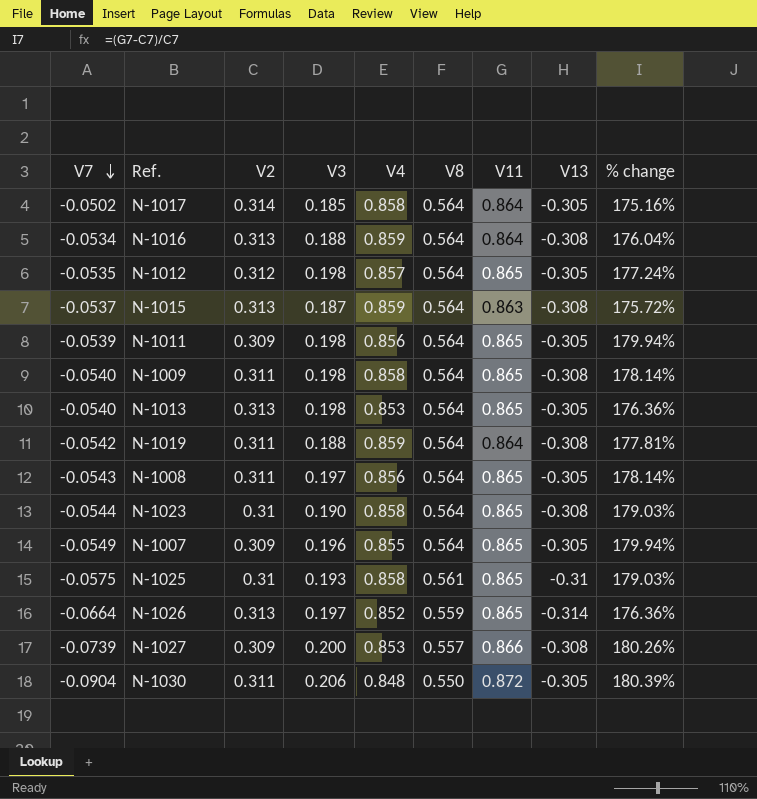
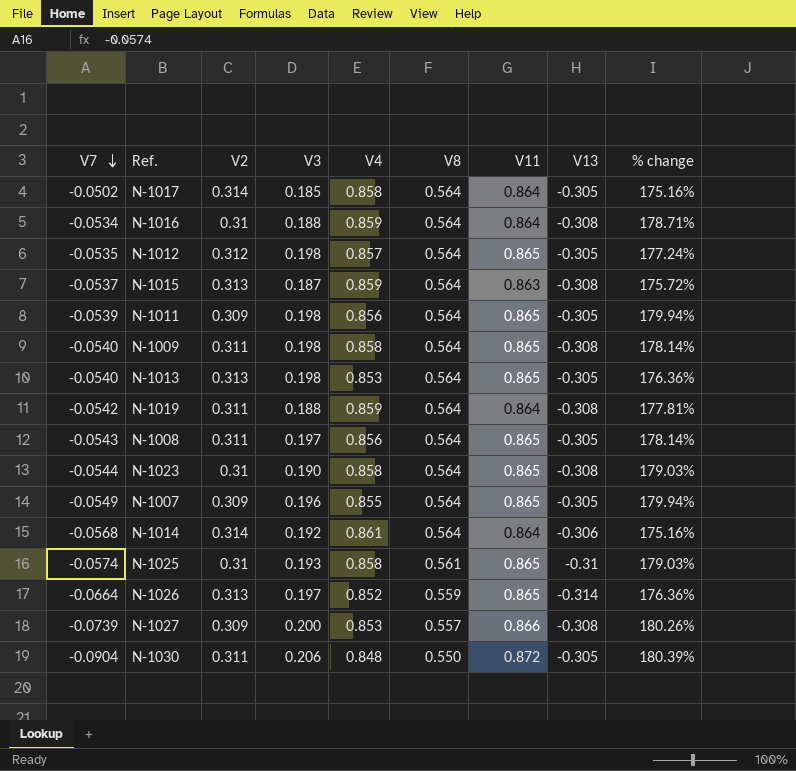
N-1016 | V2: 0.313 -> 0.31
N-1016 | % change: 176.04% -> 178.71%
row N-1014: none -> -0.0568 | 0.314 | 0.192 | 0.861 | 0.564 | 0.864 | -0.306 | 175.16%
N-1025 | V7: -0.0575 -> -0.0574

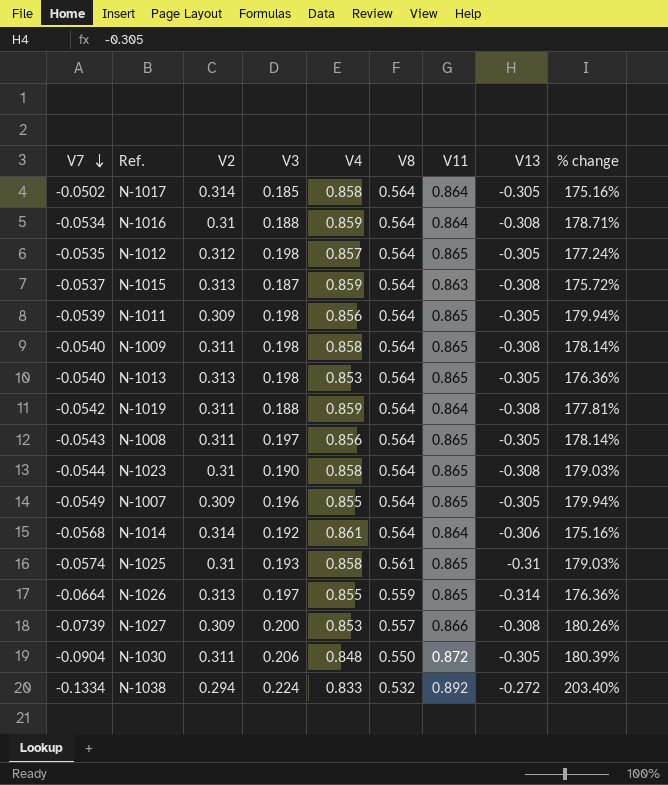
N-1026 | V4: 0.852 -> 0.855
row N-1038: none -> -0.1334 | 0.294 | 0.224 | 0.833 | 0.532 | 0.892 | -0.272 | 203.40%

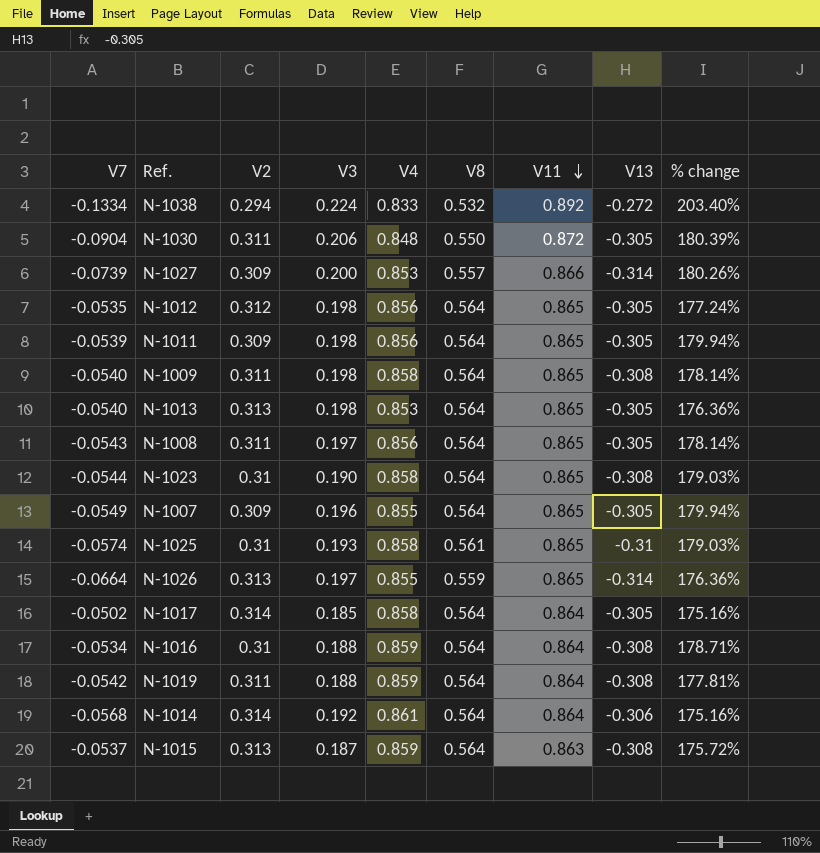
row order: V7 descending -> V11 descending
N-1027 | V13: -0.308 -> -0.314
N-1012 | V4: 0.857 -> 0.856

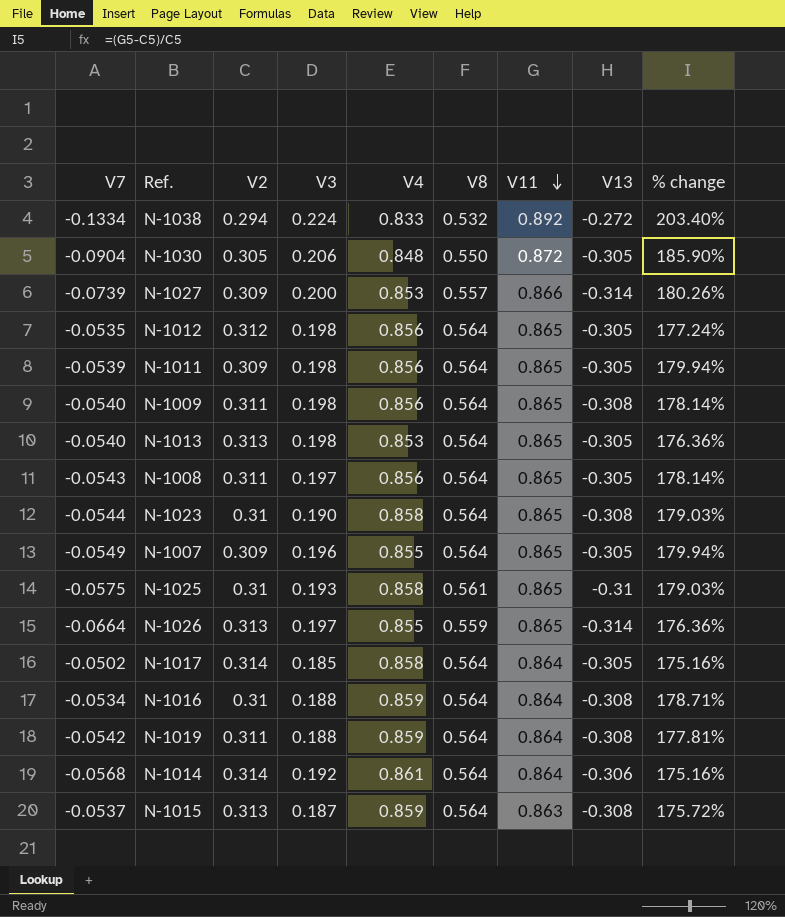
N-1030 | V2: 0.311 -> 0.305
N-1030 | % change: 180.39% -> 185.90%
N-1009 | V4: 0.858 -> 0.856
N-1025 | V7: -0.0574 -> -0.0575

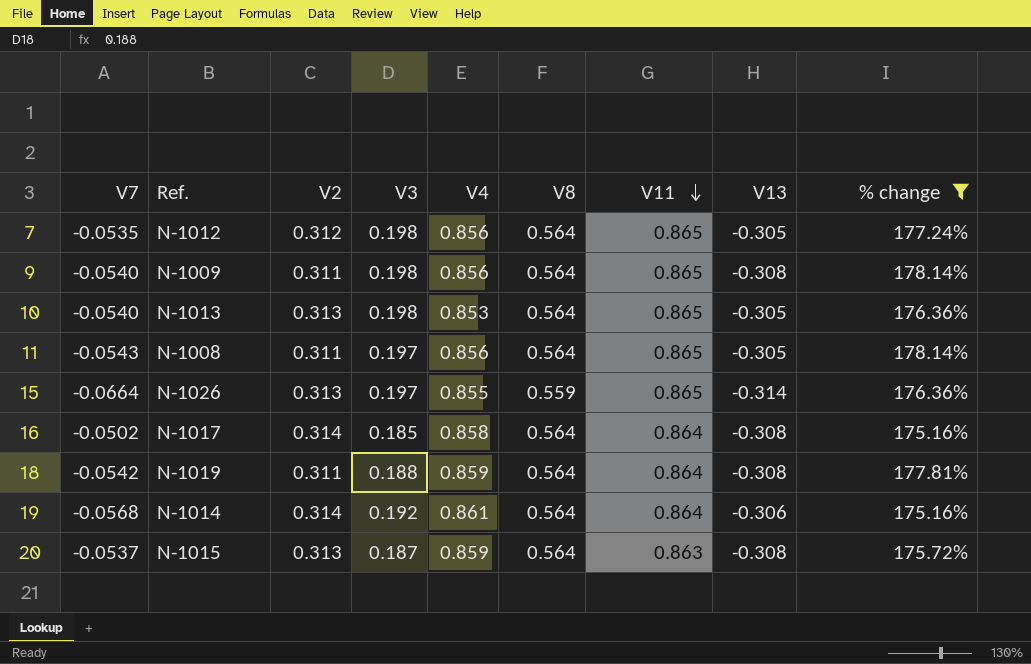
filter: none -> % change <= 178.14%
N-1017 | V13: -0.305 -> -0.308

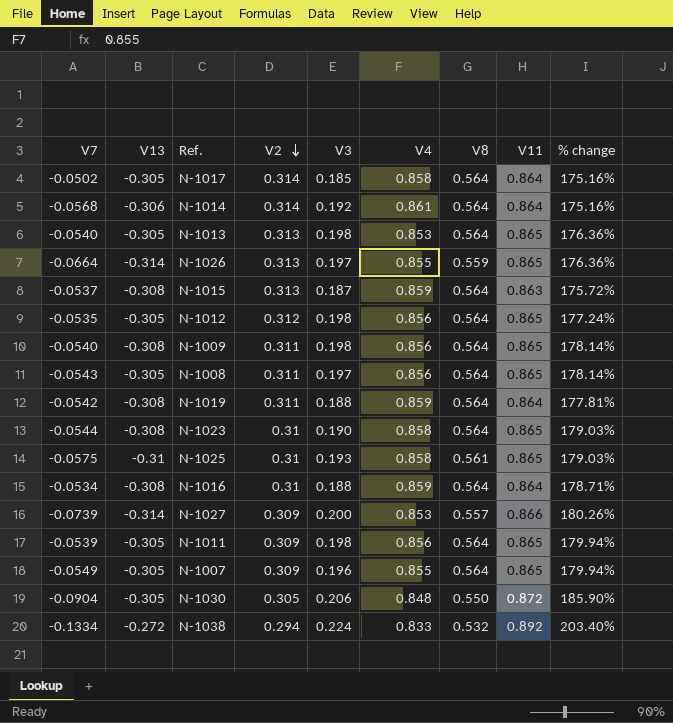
filter: % change <= 178.14% -> none
row order: V11 descending -> V2 descending
column V13 | position: 8 -> 2
N-1017 | V13: -0.308 -> -0.305

